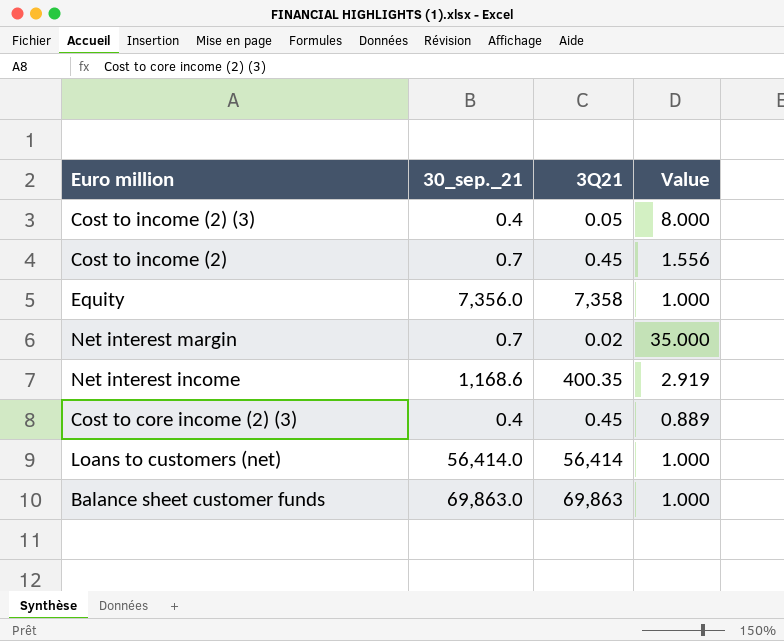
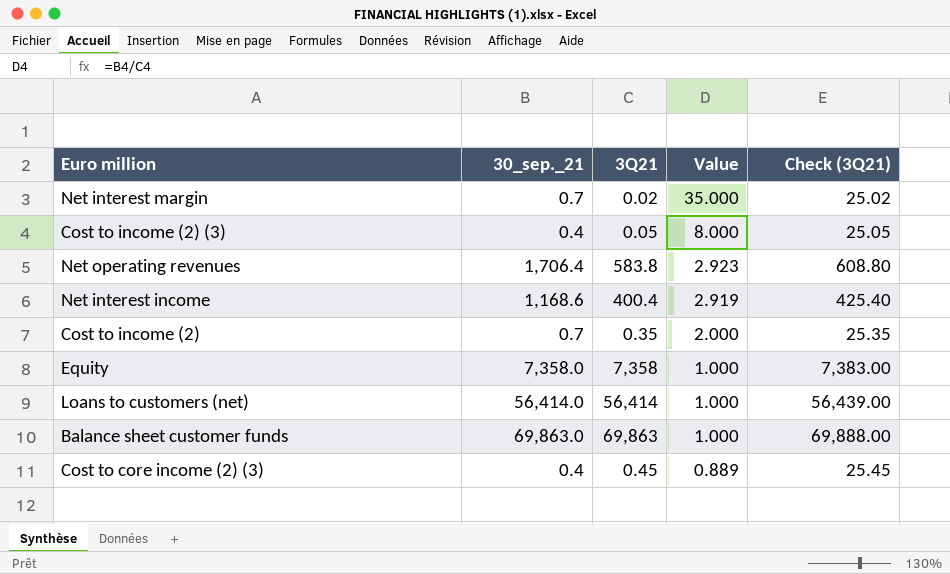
row order: none -> Value descending
column Check (3Q21) | formula: none -> [3Q21] + 25
row Net operating revenues: none -> 1,706.4 | 583.8 | 2.923 | 608.80
Net interest income | 3Q21: 400.35 -> 400.4
Cost to income (2) | 3Q21: 0.45 -> 0.35
Cost to income (2) | Value: 1.556 -> 2.000
Equity | 30_sep._21: 7,356.0 -> 7,358.0

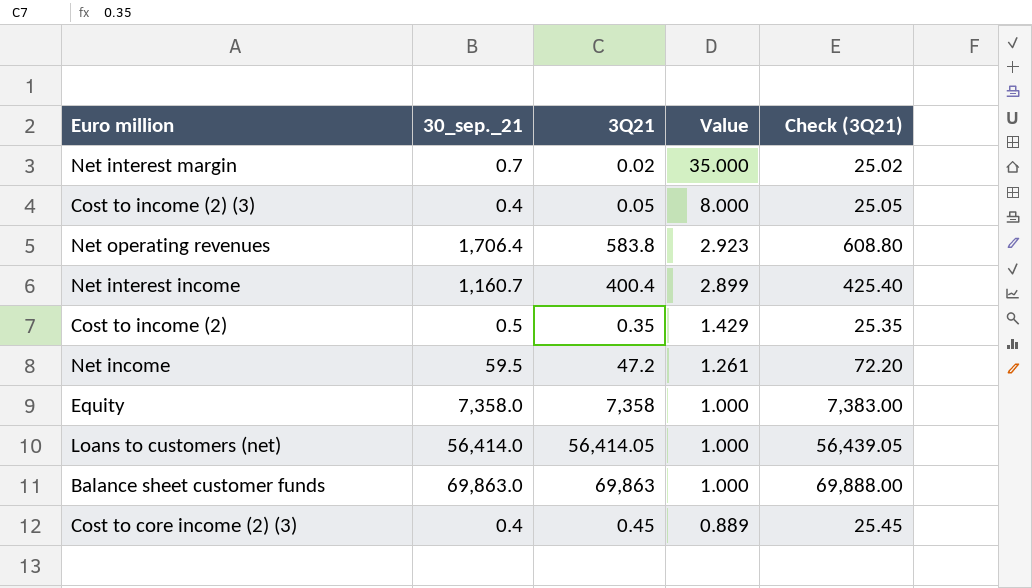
Net interest income | 30_sep._21: 1,168.6 -> 1,160.7
Net interest income | Value: 2.919 -> 2.899
Cost to income (2) | 30_sep._21: 0.7 -> 0.5
Cost to income (2) | Value: 2.000 -> 1.429
row Net income: none -> 59.5 | 47.2 | 1.261 | 72.20
Loans to customers (net) | 3Q21: 56,414 -> 56,414.05
Loans to customers (net) | Check (3Q21): 56,439.00 -> 56,439.05

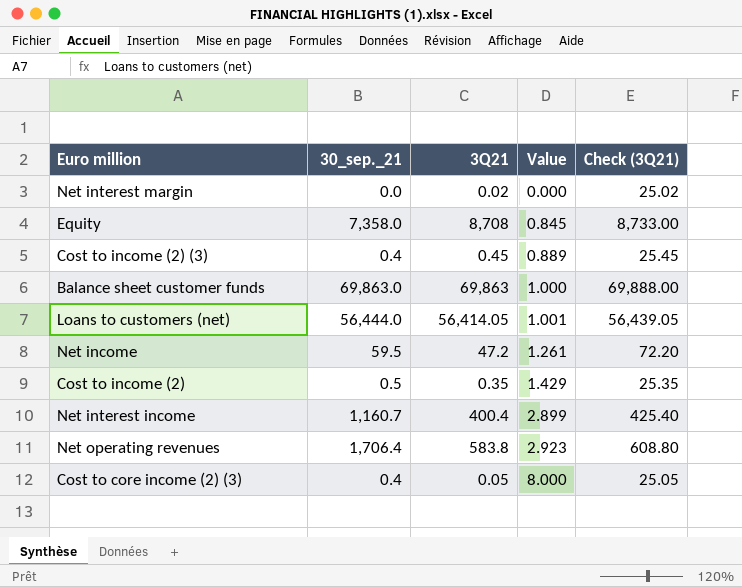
row order: Value descending -> Value ascending
Net interest margin | 30_sep._21: 0.7 -> 0.0
Net interest margin | Value: 35.000 -> 0.000
Equity | 3Q21: 7,358 -> 8,708
Equity | Value: 1.000 -> 0.845
Equity | Check (3Q21): 7,383.00 -> 8,733.00
Cost to income (2) (3) | 3Q21: 0.05 -> 0.45
Cost to income (2) (3) | Value: 8.000 -> 0.889
Cost to income (2) (3) | Check (3Q21): 25.05 -> 25.45
Loans to customers (net) | 30_sep._21: 56,414.0 -> 56,444.0
Loans to customers (net) | Value: 1.000 -> 1.001
Cost to core income (2) (3) | 3Q21: 0.45 -> 0.05
Cost to core income (2) (3) | Value: 0.889 -> 8.000
Cost to core income (2) (3) | Check (3Q21): 25.45 -> 25.05

